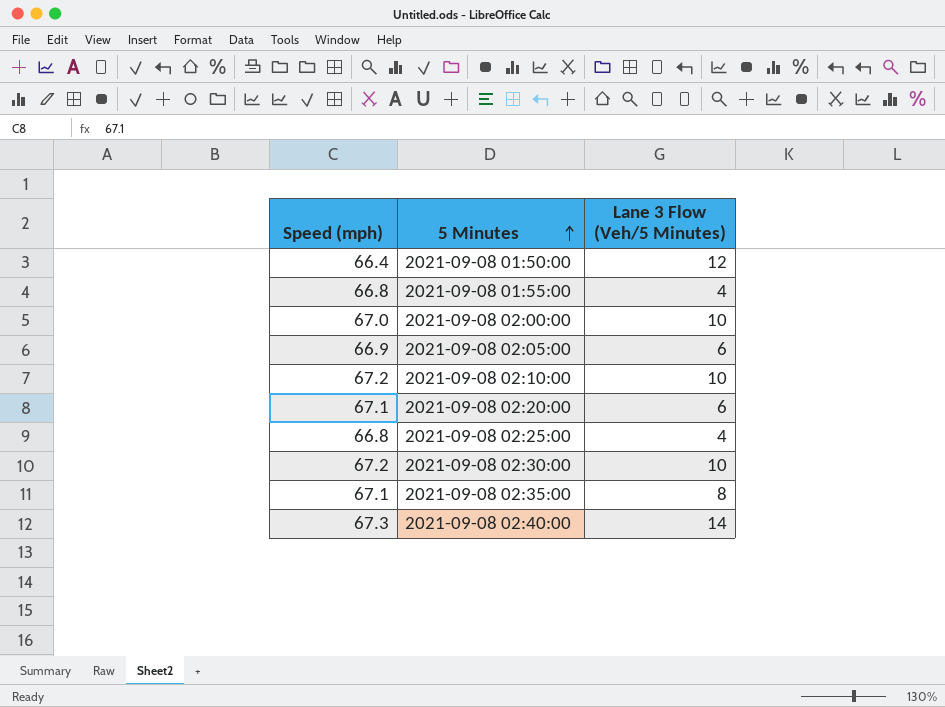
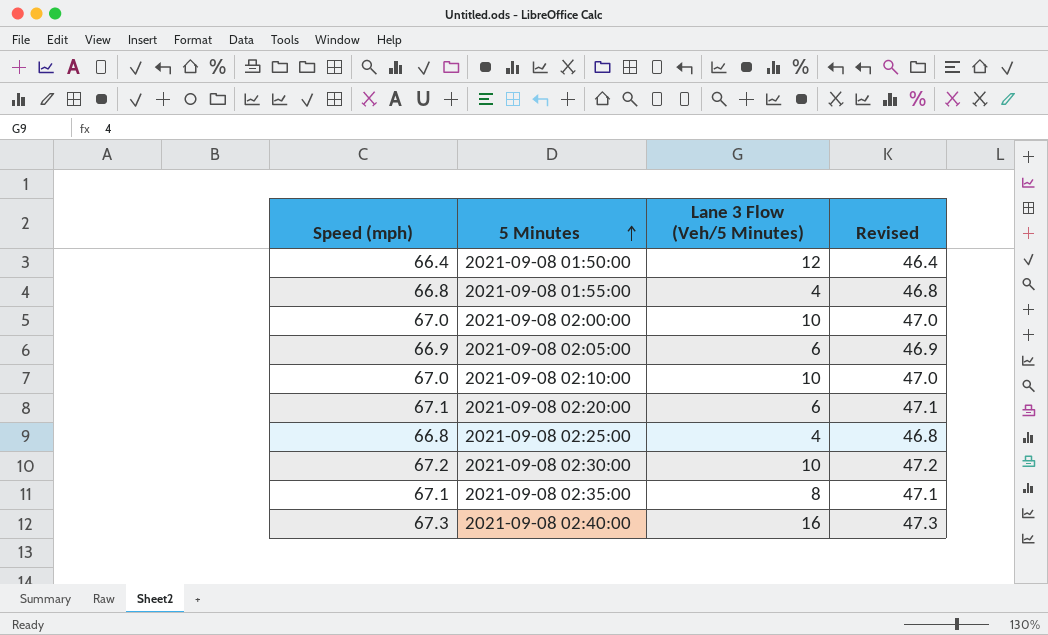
column Revised | formula: none -> [Speed (mph)] - 20
2021-09-08 02:10:00 | Speed (mph): 67.2 -> 67.0
2021-09-08 02:40:00 | Lane 3 Flow (Veh/5 Minutes): 14 -> 16

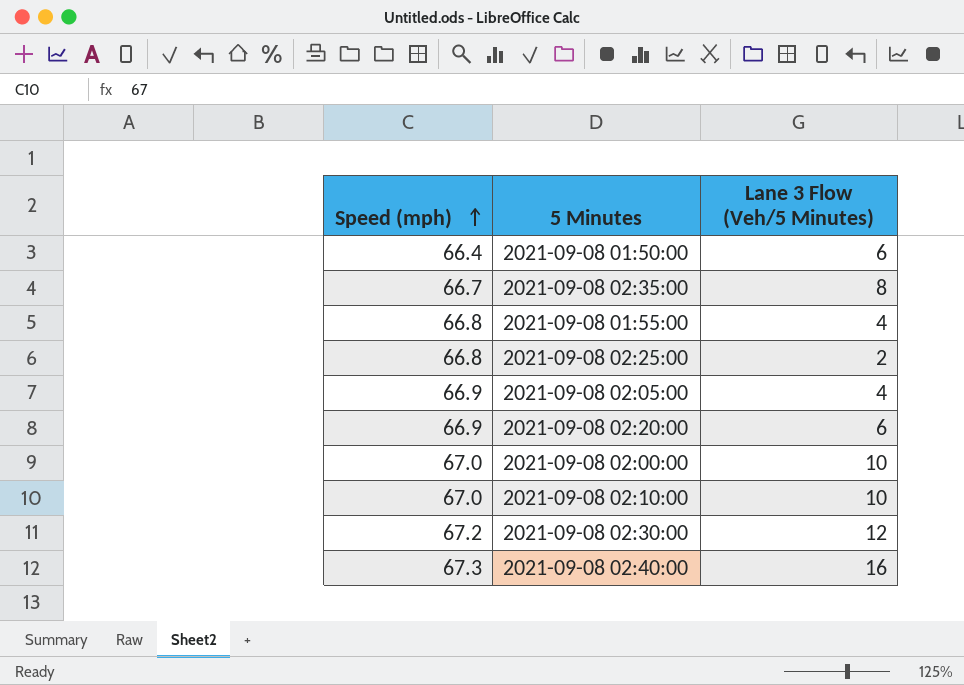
row order: 5 Minutes ascending -> Speed (mph) ascending
column Revised | formula: [Speed (mph)] - 20 -> none
2021-09-08 01:50:00 | Lane 3 Flow (Veh/5 Minutes): 12 -> 6
2021-09-08 02:35:00 | Speed (mph): 67.1 -> 66.7
2021-09-08 02:25:00 | Lane 3 Flow (Veh/5 Minutes): 4 -> 2
2021-09-08 02:05:00 | Lane 3 Flow (Veh/5 Minutes): 6 -> 4
2021-09-08 02:20:00 | Speed (mph): 67.1 -> 66.9
2021-09-08 02:30:00 | Lane 3 Flow (Veh/5 Minutes): 10 -> 12

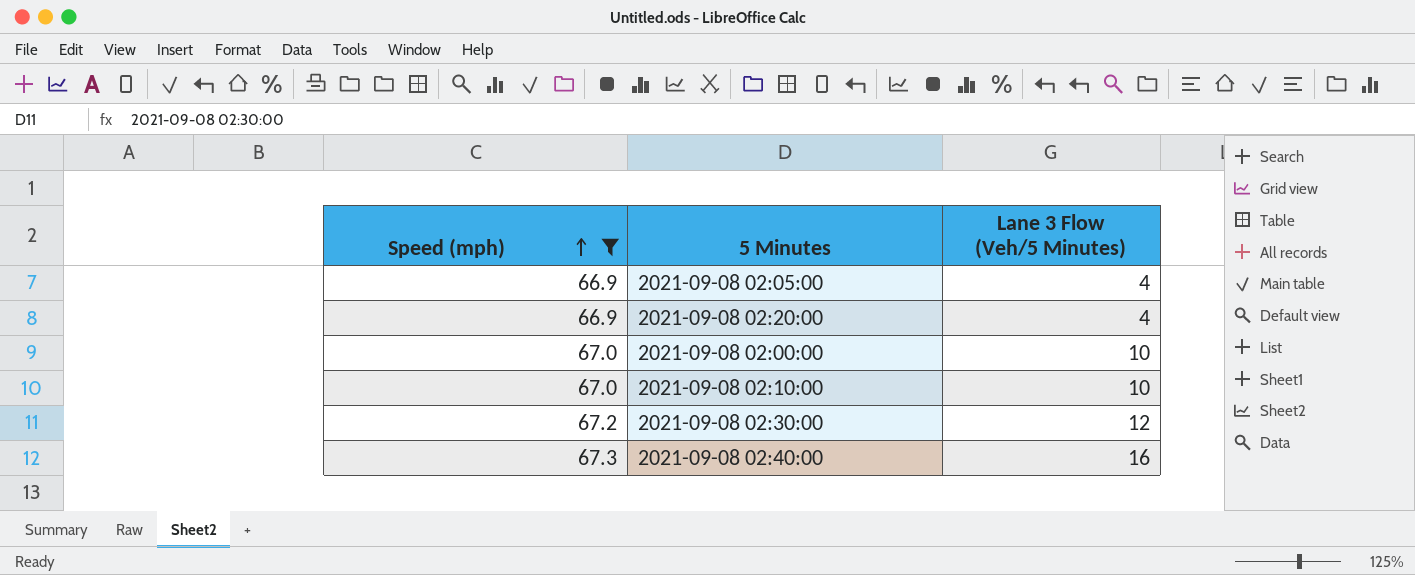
filter: none -> Speed (mph) >= 66.9
2021-09-08 02:20:00 | Lane 3 Flow (Veh/5 Minutes): 6 -> 4

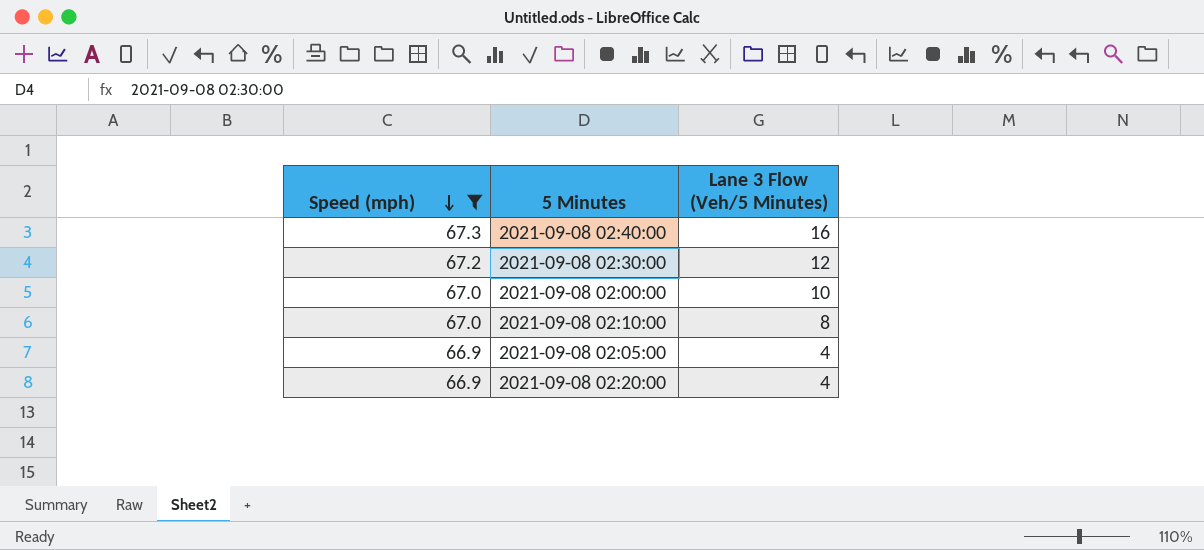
row order: Speed (mph) ascending -> Speed (mph) descending
2021-09-08 02:10:00 | Lane 3 Flow (Veh/5 Minutes): 10 -> 8

